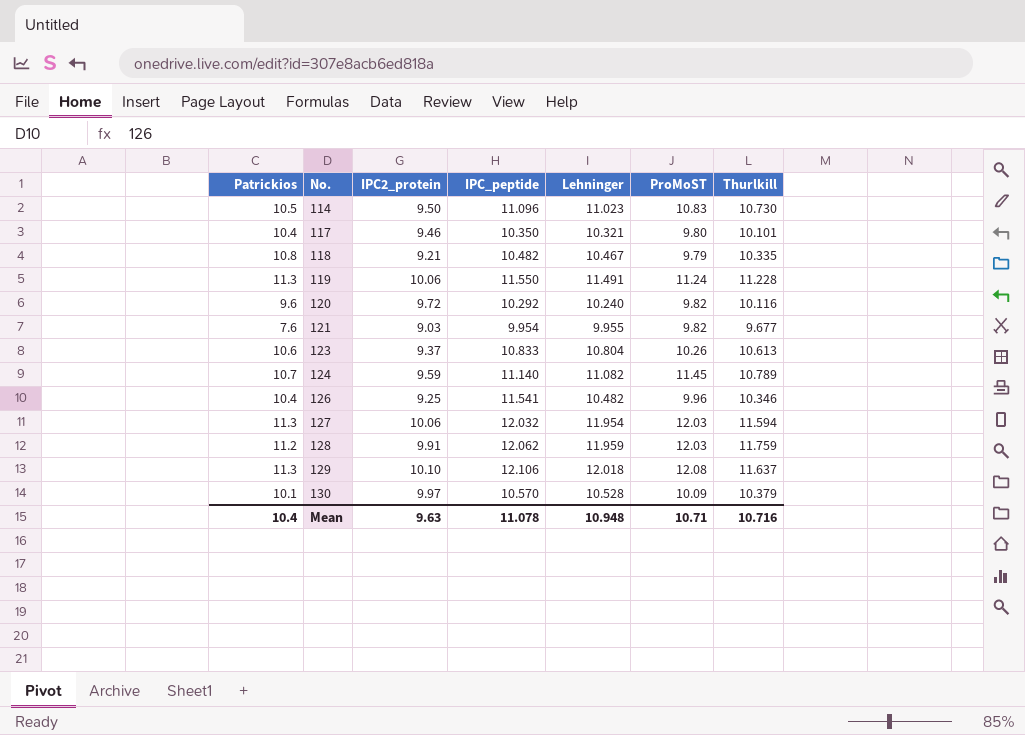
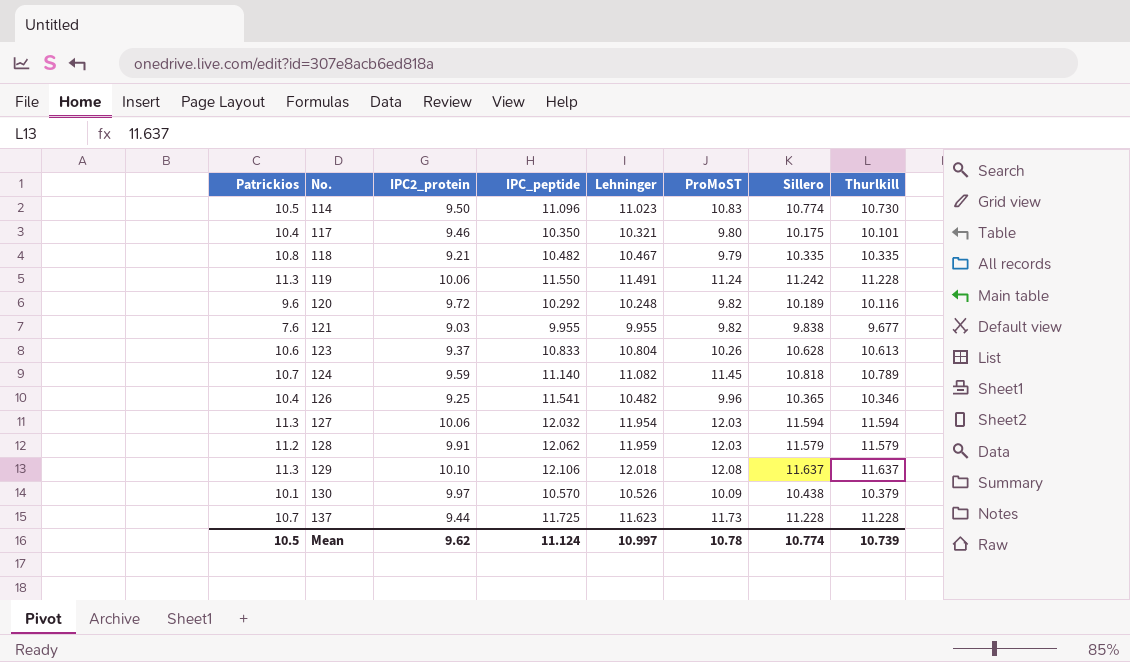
column Sillero | position: none -> 7
120 | Lehninger: 10.240 -> 10.248
121 | IPC_peptide: 9.954 -> 9.955
128 | Thurlkill: 11.759 -> 11.579
130 | Lehninger: 10.528 -> 10.526
row 137: none -> 10.7 | 9.44 | 11.725 | 11.623 | 11.73 | 11.228 | 11.228
Mean | Patrickios: 10.4 -> 10.5
Mean | IPC2_protein: 9.63 -> 9.62
Mean | IPC_peptide: 11.078 -> 11.124
Mean | Lehninger: 10.948 -> 10.997
Mean | ProMoST: 10.71 -> 10.78
Mean | Thurlkill: 10.716 -> 10.739

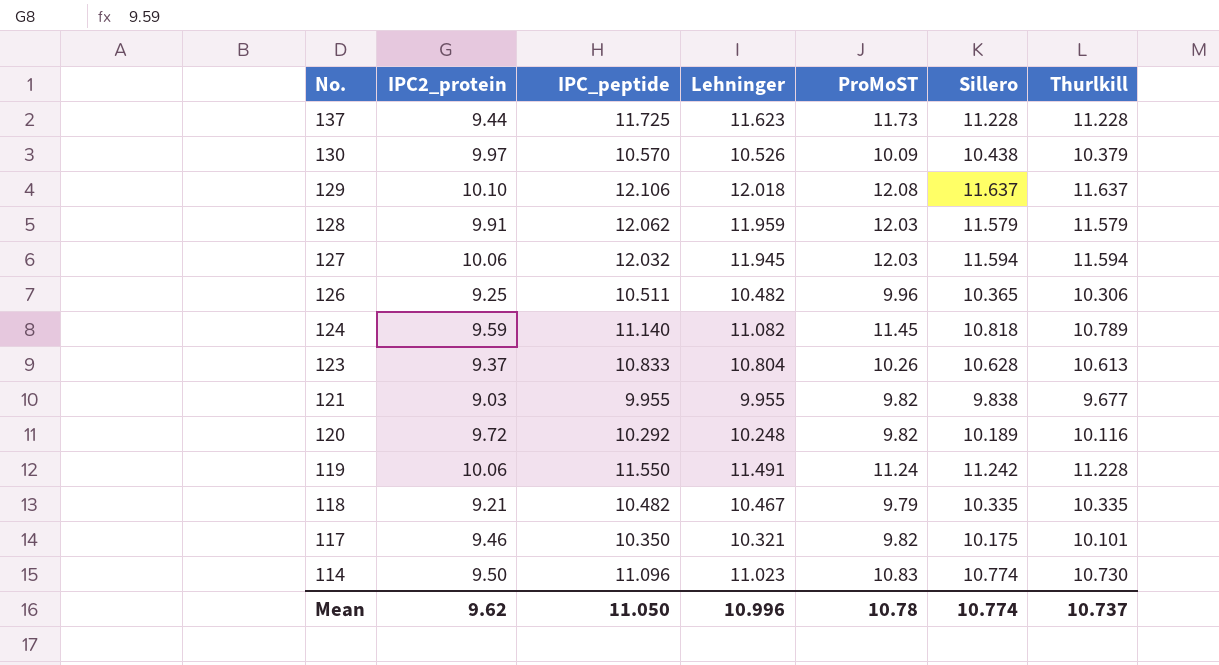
row order: No. ascending -> No. descending
column Patrickios | position: 1 -> none
127 | Lehninger: 11.954 -> 11.945
126 | IPC_peptide: 11.541 -> 10.511
126 | Thurlkill: 10.346 -> 10.306
117 | ProMoST: 9.80 -> 9.82
Mean | IPC_peptide: 11.124 -> 11.050
Mean | Lehninger: 10.997 -> 10.996
Mean | Thurlkill: 10.739 -> 10.737

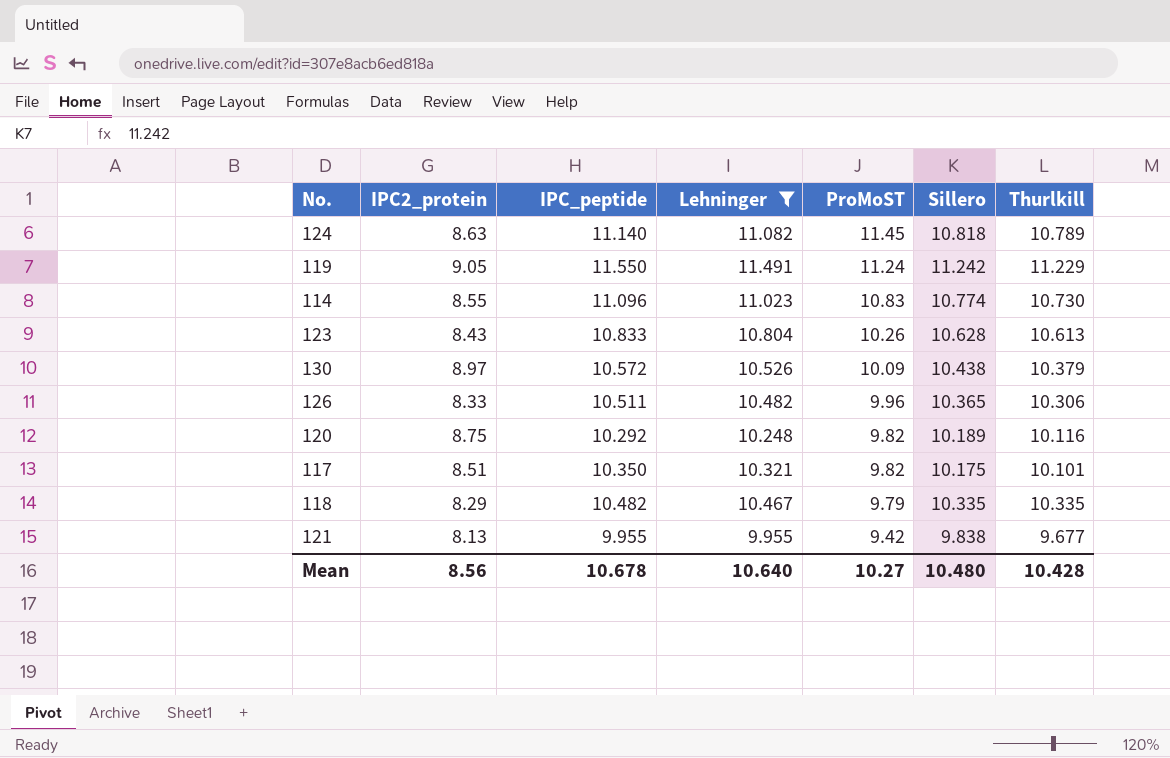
filter: none -> Lehninger <= 11.491
row order: No. descending -> ProMoST descending
124 | IPC2_protein: 9.59 -> 8.63
119 | IPC2_protein: 10.06 -> 9.05
119 | Thurlkill: 11.228 -> 11.229
114 | IPC2_protein: 9.50 -> 8.55
123 | IPC2_protein: 9.37 -> 8.43
130 | IPC2_protein: 9.97 -> 8.97
130 | IPC_peptide: 10.570 -> 10.572
126 | IPC2_protein: 9.25 -> 8.33
120 | IPC2_protein: 9.72 -> 8.75
117 | IPC2_protein: 9.46 -> 8.51
118 | IPC2_protein: 9.21 -> 8.29
121 | IPC2_protein: 9.03 -> 8.13
121 | ProMoST: 9.82 -> 9.42
Mean | IPC2_protein: 9.62 -> 8.56
Mean | IPC_peptide: 11.050 -> 10.678
Mean | Lehninger: 10.996 -> 10.640
Mean | ProMoST: 10.78 -> 10.27
Mean | Sillero: 10.774 -> 10.480
Mean | Thurlkill: 10.737 -> 10.428

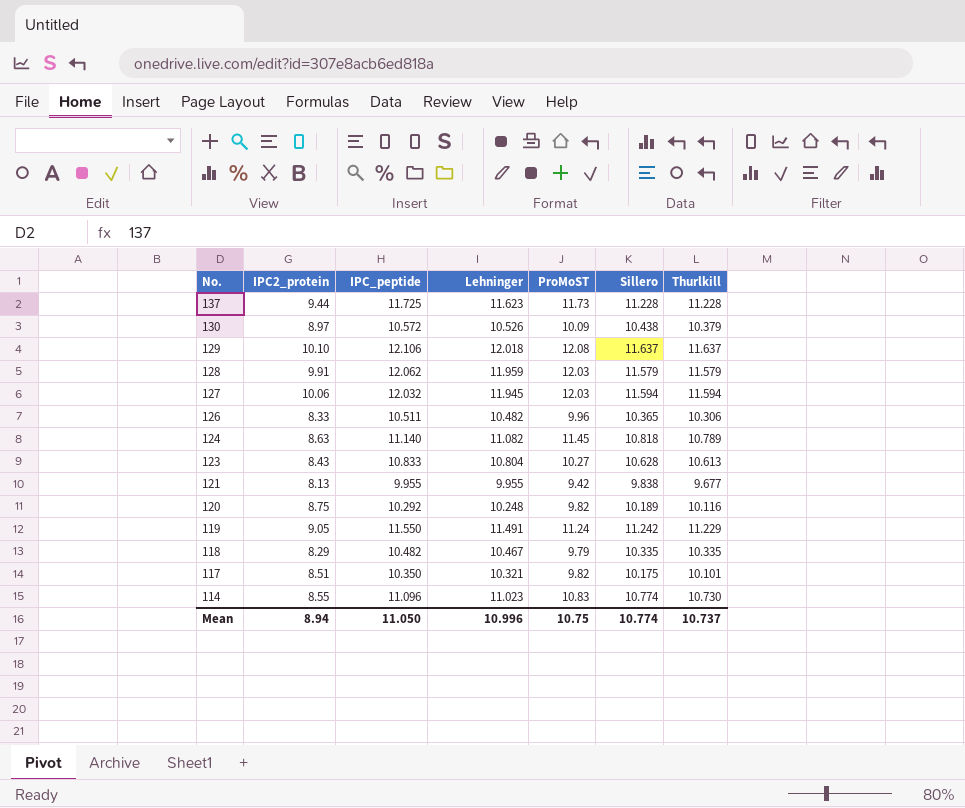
filter: Lehninger <= 11.491 -> none
row order: ProMoST descending -> No. descending
123 | ProMoST: 10.26 -> 10.27
Mean | IPC2_protein: 8.56 -> 8.94
Mean | IPC_peptide: 10.678 -> 11.050
Mean | Lehninger: 10.640 -> 10.996
Mean | ProMoST: 10.27 -> 10.75
Mean | Sillero: 10.480 -> 10.774
Mean | Thurlkill: 10.428 -> 10.737

